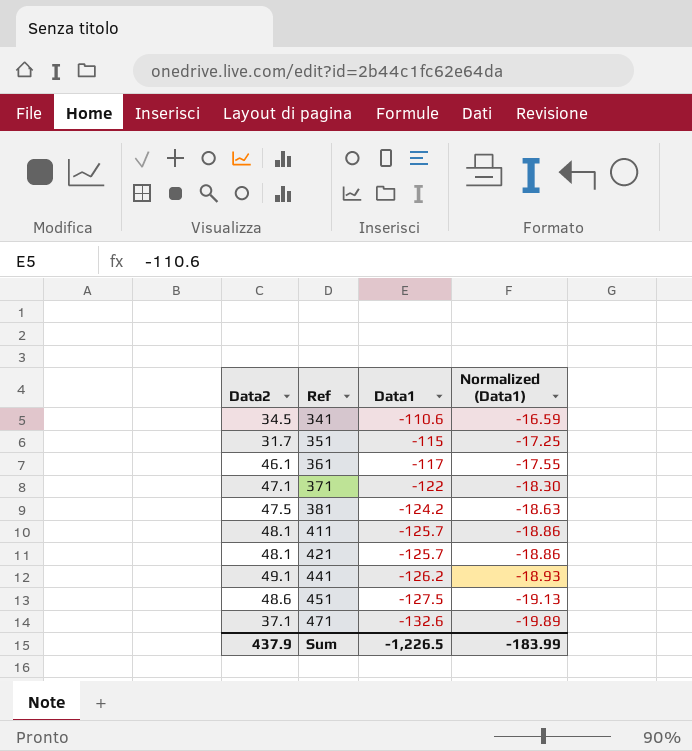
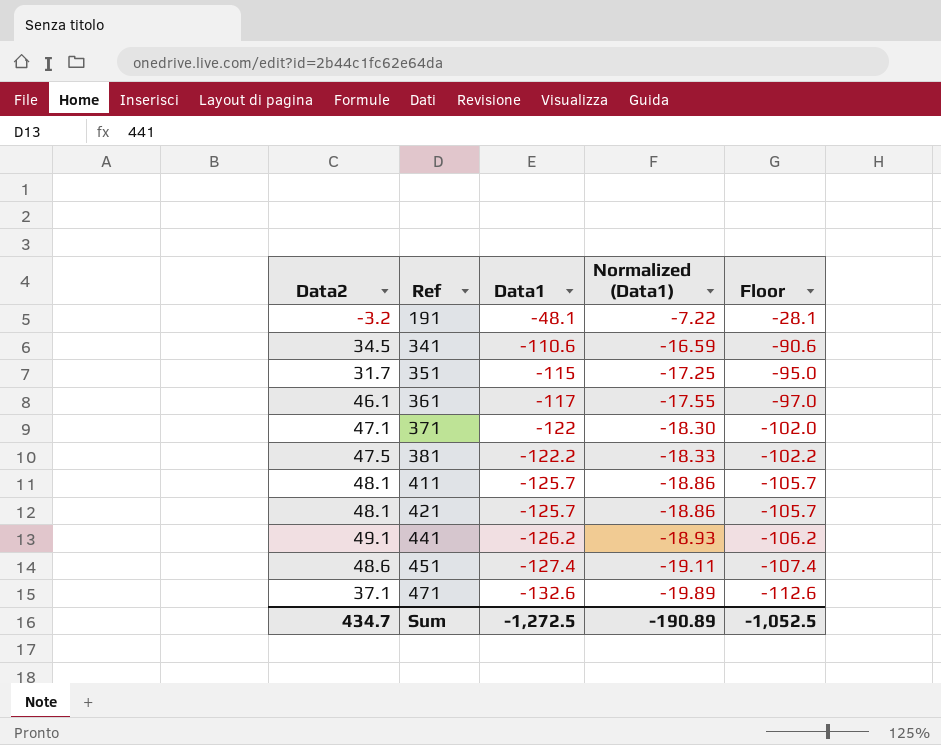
column Floor | formula: none -> [Data1] + 20
row 191: none -> -3.2 | -48.1 | -7.22 | -28.1
381 | Data1: -124.2 -> -122.2
381 | Normalized (Data1): -18.63 -> -18.33
451 | Data1: -127.5 -> -127.4
451 | Normalized (Data1): -19.13 -> -19.11
Sum | Data2: 437.9 -> 434.7
Sum | Data1: -1,226.5 -> -1,272.5
Sum | Normalized (Data1): -183.99 -> -190.89

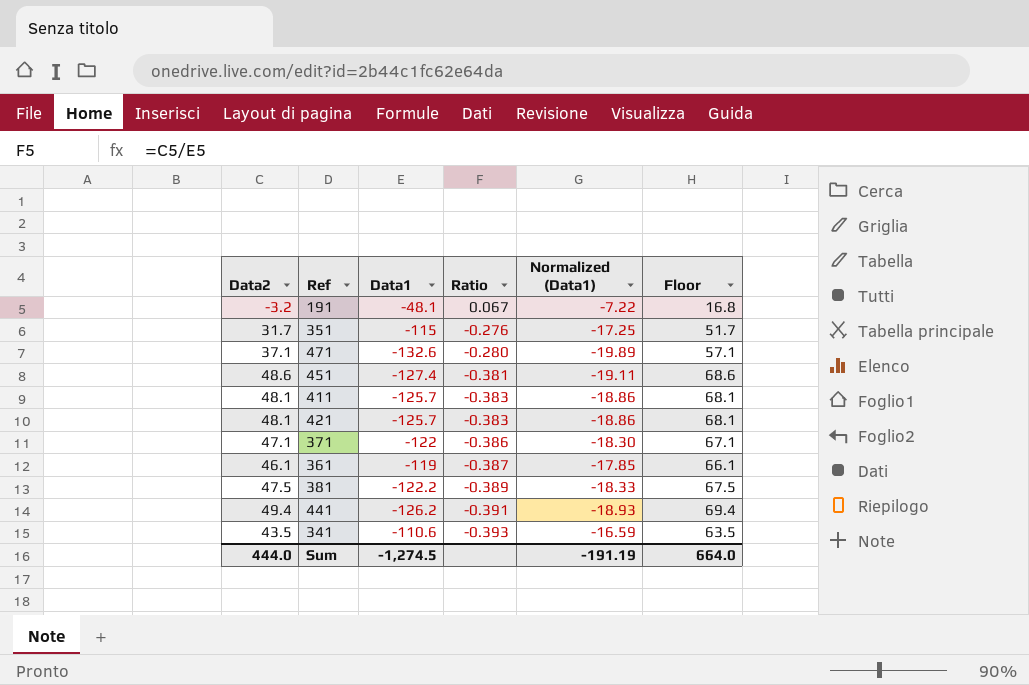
row order: Ref ascending -> Ratio descending
column Ratio | formula: none -> [Data2] / [Data1]
column Floor | formula: [Data1] + 20 -> [Data2] + 20
361 | Data1: -117 -> -119
361 | Normalized (Data1): -17.55 -> -17.85
441 | Data2: 49.1 -> 49.4
341 | Data2: 34.5 -> 43.5
Sum | Data2: 434.7 -> 444.0
Sum | Data1: -1,272.5 -> -1,274.5
Sum | Normalized (Data1): -190.89 -> -191.19
Sum | Floor: -1,052.5 -> 664.0

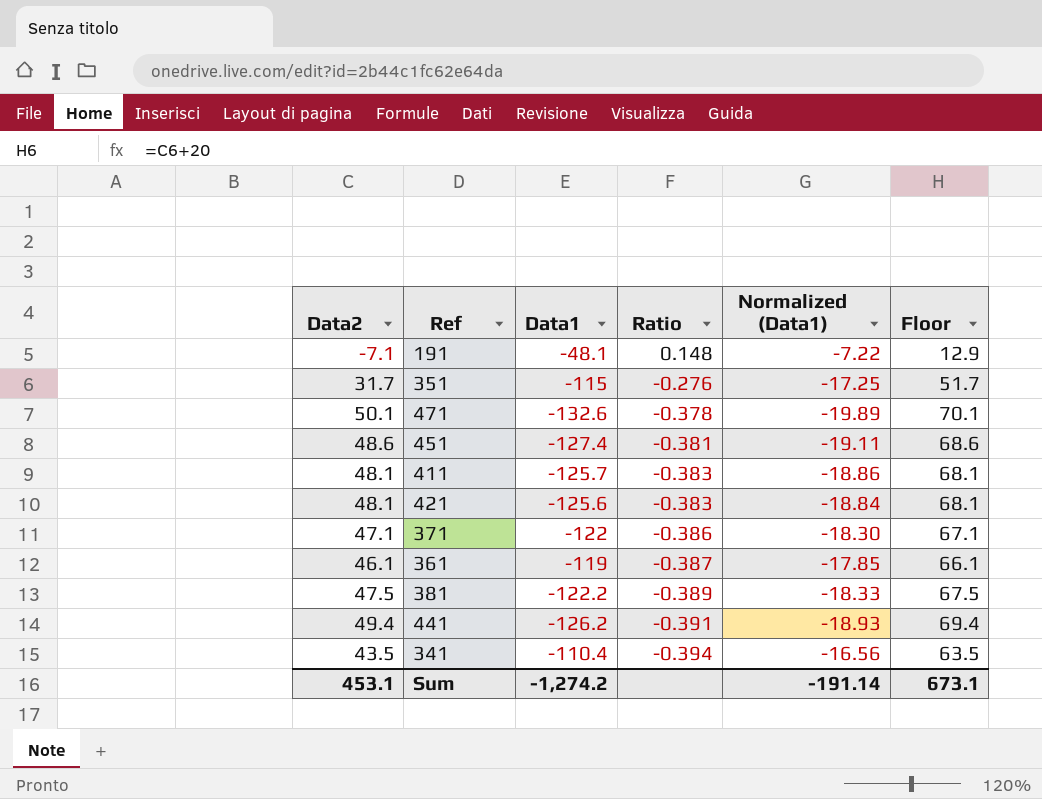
191 | Data2: -3.2 -> -7.1
191 | Ratio: 0.067 -> 0.148
191 | Floor: 16.8 -> 12.9
471 | Data2: 37.1 -> 50.1
471 | Ratio: -0.280 -> -0.378
471 | Floor: 57.1 -> 70.1
421 | Data1: -125.7 -> -125.6
421 | Normalized (Data1): -18.86 -> -18.84
341 | Data1: -110.6 -> -110.4
341 | Ratio: -0.393 -> -0.394
341 | Normalized (Data1): -16.59 -> -16.56
Sum | Data2: 444.0 -> 453.1
Sum | Data1: -1,274.5 -> -1,274.2
Sum | Normalized (Data1): -191.19 -> -191.14
Sum | Floor: 664.0 -> 673.1

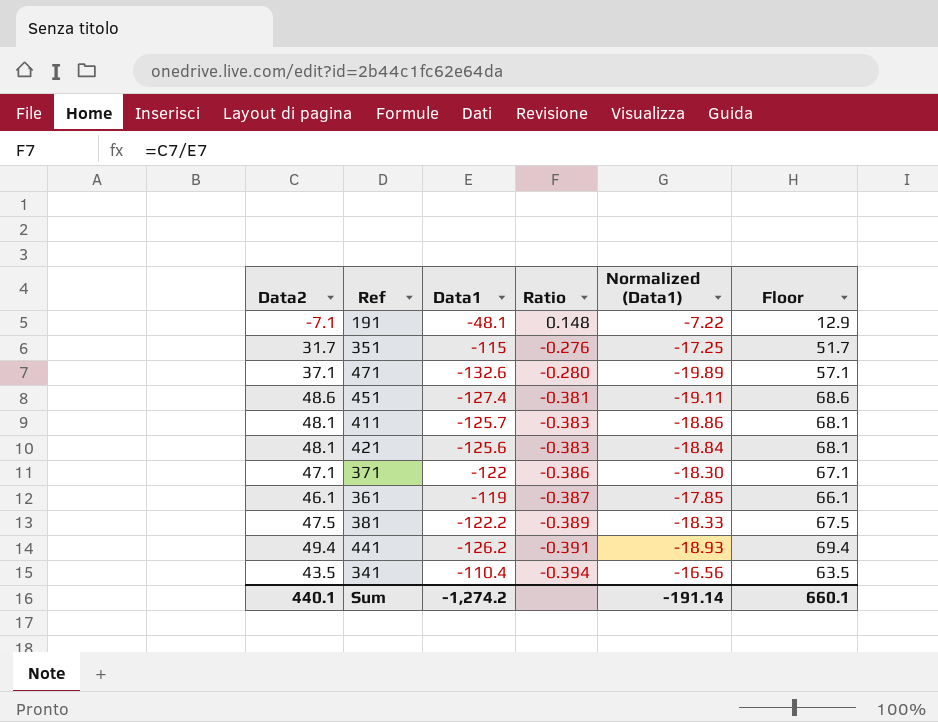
471 | Data2: 50.1 -> 37.1
471 | Ratio: -0.378 -> -0.280
471 | Floor: 70.1 -> 57.1
Sum | Data2: 453.1 -> 440.1
Sum | Floor: 673.1 -> 660.1

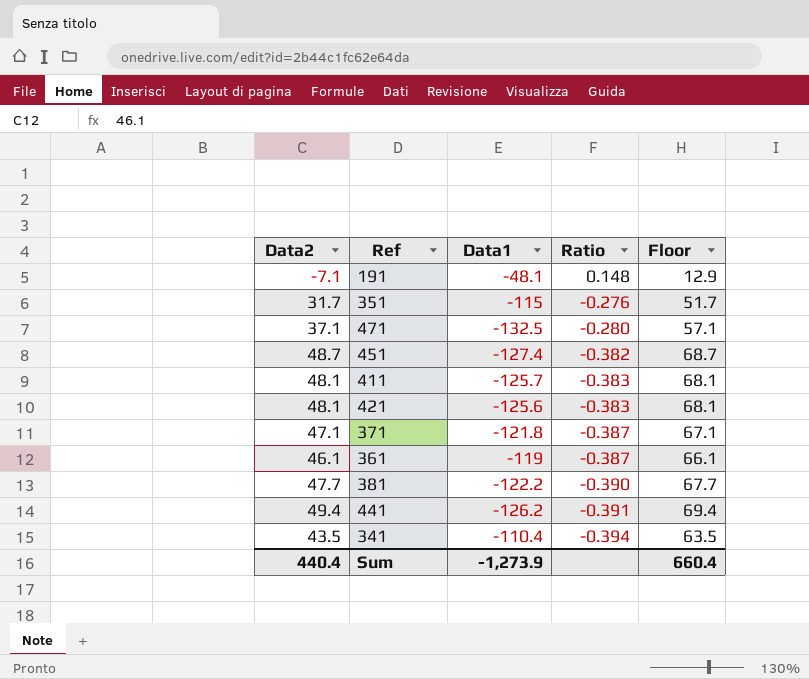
column Normalized (Data1) | formula: [Data1] * 0.15 -> none
471 | Data1: -132.6 -> -132.5
451 | Data2: 48.6 -> 48.7
451 | Ratio: -0.381 -> -0.382
451 | Floor: 68.6 -> 68.7
371 | Data1: -122 -> -121.8
371 | Ratio: -0.386 -> -0.387
381 | Data2: 47.5 -> 47.7
381 | Ratio: -0.389 -> -0.390
381 | Floor: 67.5 -> 67.7
Sum | Data2: 440.1 -> 440.4
Sum | Data1: -1,274.2 -> -1,273.9
Sum | Floor: 660.1 -> 660.4

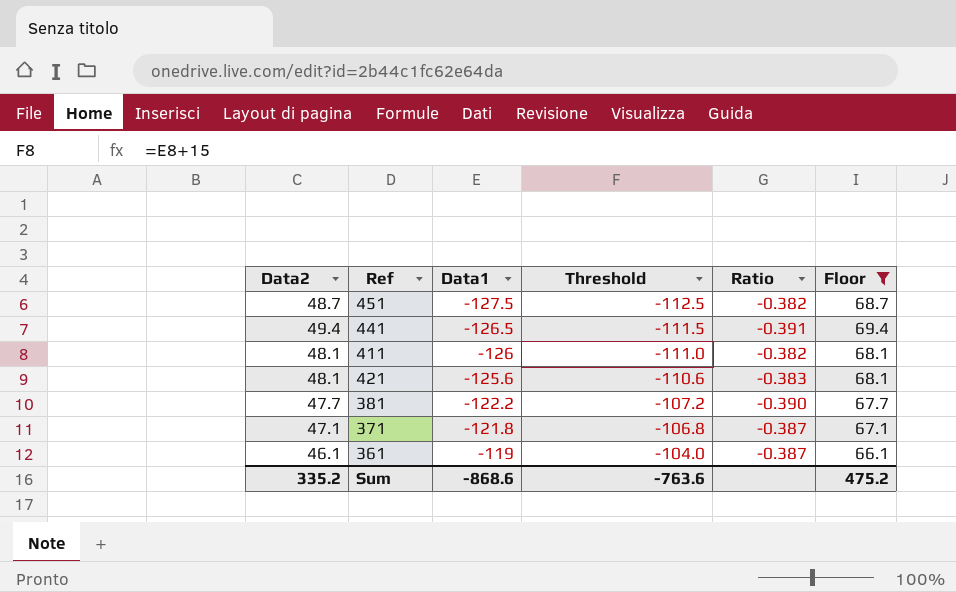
filter: none -> Floor >= 66.1
row order: Ratio descending -> Data1 ascending
column Threshold | formula: none -> [Data1] + 15
451 | Data1: -127.4 -> -127.5
441 | Data1: -126.2 -> -126.5
411 | Data1: -125.7 -> -126
411 | Ratio: -0.383 -> -0.382
Sum | Data2: 440.4 -> 335.2
Sum | Data1: -1,273.9 -> -868.6
Sum | Floor: 660.4 -> 475.2

